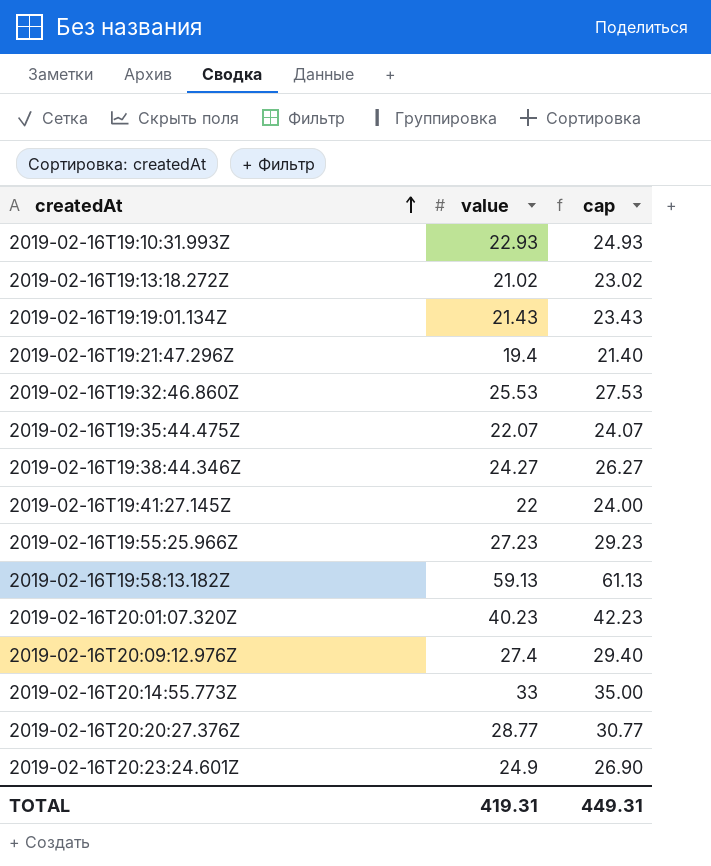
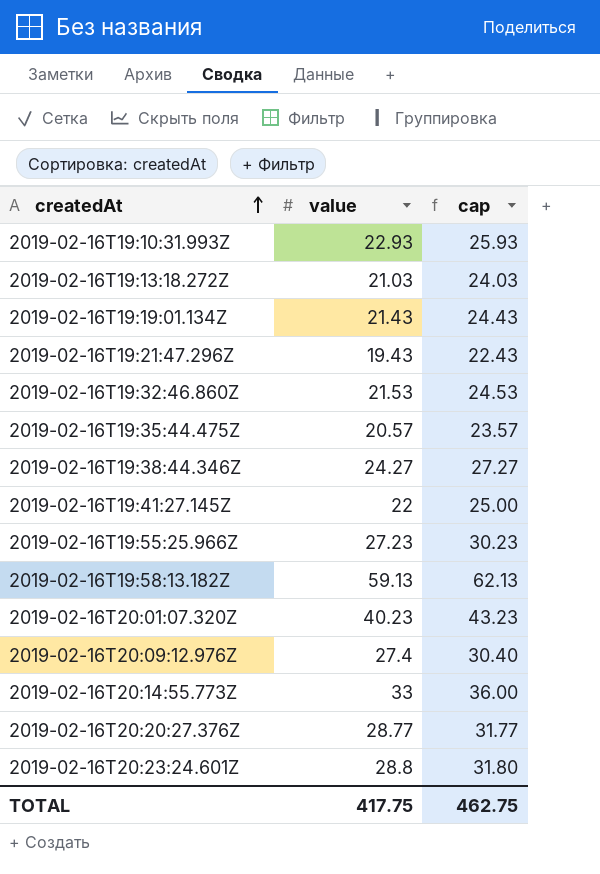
column cap | formula: [value] + 2 -> [value] + 3
2019-02-16T19:13:18.272Z | value: 21.02 -> 21.03
2019-02-16T19:21:47.296Z | value: 19.4 -> 19.43
2019-02-16T19:32:46.860Z | value: 25.53 -> 21.53
2019-02-16T19:35:44.475Z | value: 22.07 -> 20.57
2019-02-16T20:23:24.601Z | value: 24.9 -> 28.8
TOTAL | value: 419.31 -> 417.75
TOTAL | cap: 449.31 -> 462.75

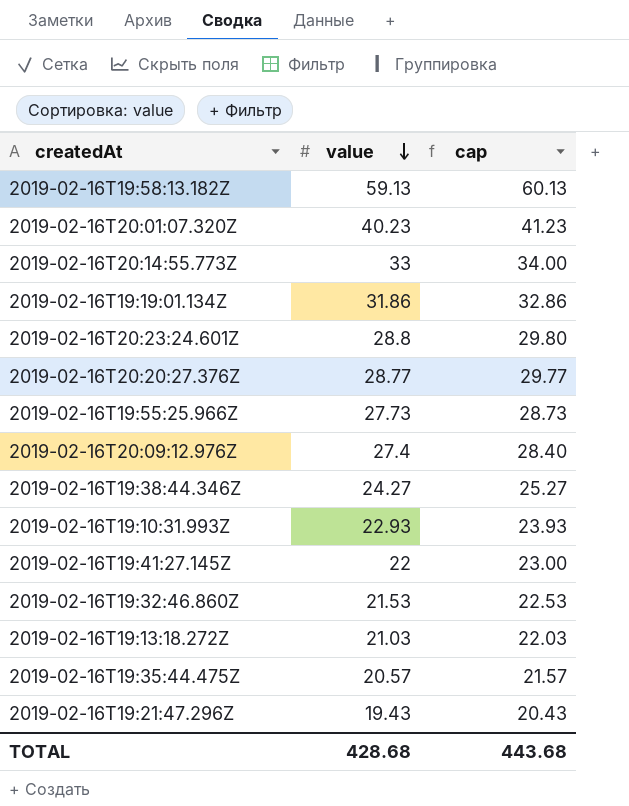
row order: createdAt ascending -> value descending
column cap | formula: [value] + 3 -> [value] + 1
2019-02-16T19:19:01.134Z | value: 21.43 -> 31.86
2019-02-16T19:55:25.966Z | value: 27.23 -> 27.73
TOTAL | value: 417.75 -> 428.68
TOTAL | cap: 462.75 -> 443.68

